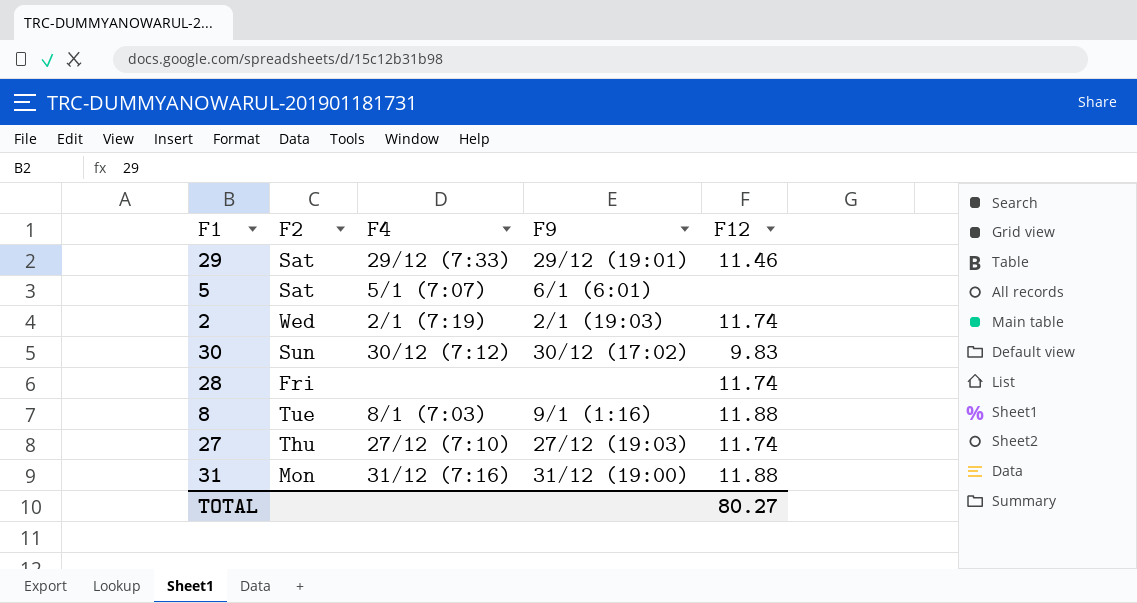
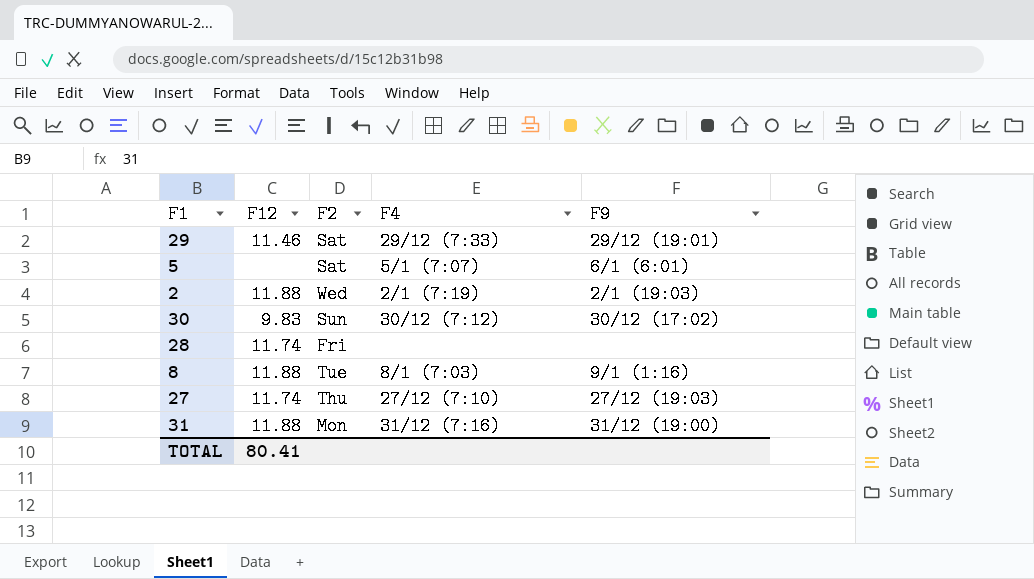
column F12 | position: 5 -> 2
2 | F12: 11.74 -> 11.88
TOTAL | F12: 80.27 -> 80.41

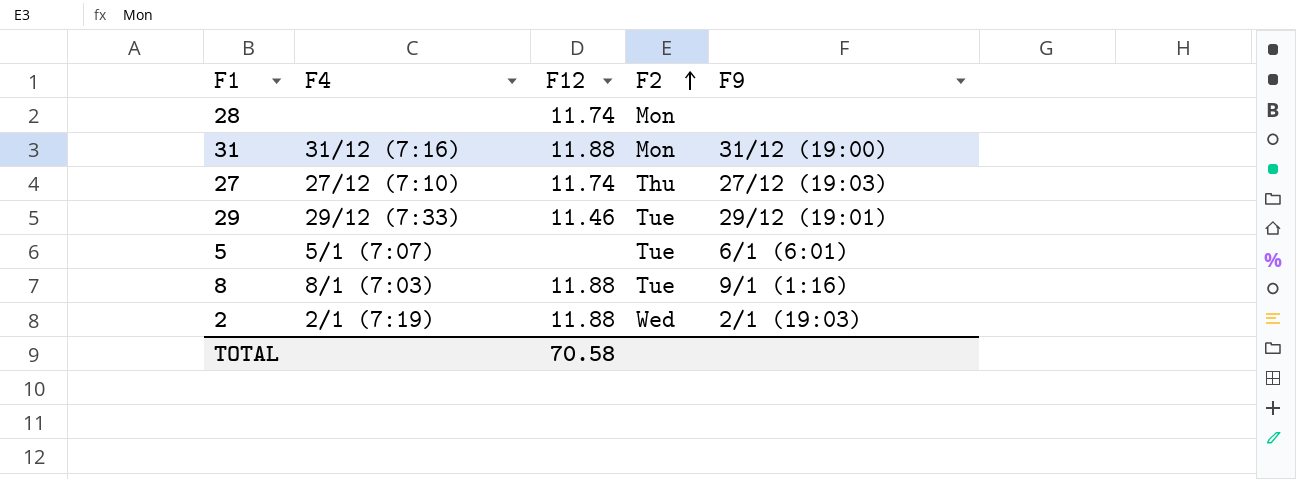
row order: none -> F2 ascending
column F4 | position: 4 -> 2
row 30: 9.83 | Sun | 30/12 (7:12) | 30/12 (17:02) -> none
28 | F2: Fri -> Mon
29 | F2: Sat -> Tue
5 | F2: Sat -> Tue
TOTAL | F12: 80.41 -> 70.58

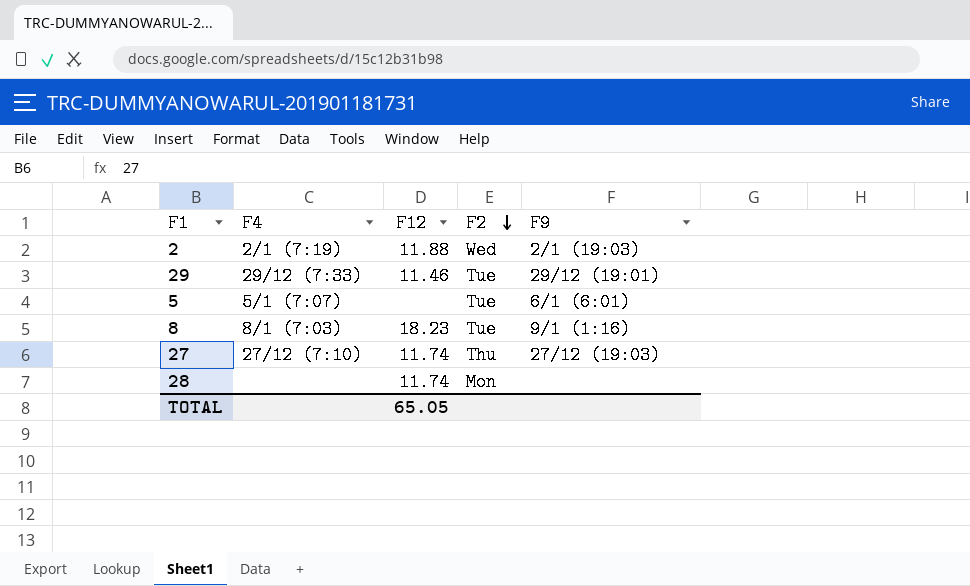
row order: F2 ascending -> F2 descending
row 31: 31/12 (7:16) | 11.88 | Mon | 31/12 (19:00) -> none
8 | F12: 11.88 -> 18.23
TOTAL | F12: 70.58 -> 65.05

